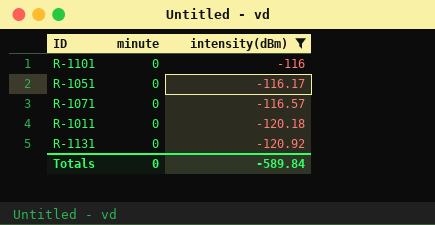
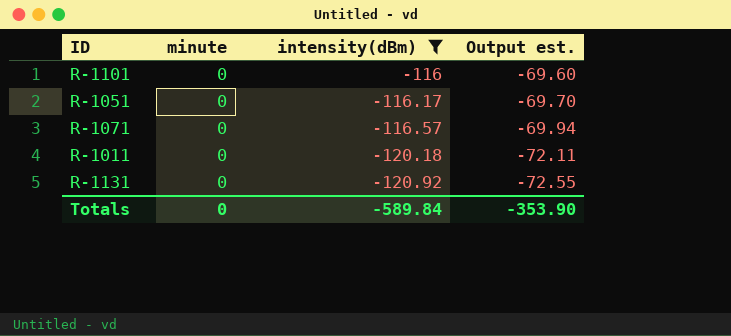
column Output est. | formula: none -> [intensity(dBm)] * 0.6

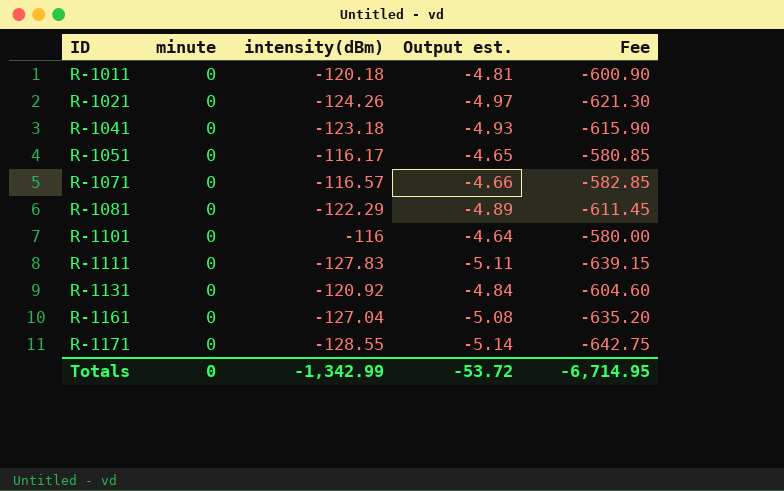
filter: intensity(dBm) >= -120.92 -> none
row order: intensity(dBm) descending -> ID ascending
column Output est. | formula: [intensity(dBm)] * 0.6 -> [intensity(dBm)] * 0.04
column Fee | formula: none -> [intensity(dBm)] * 5
Totals | intensity(dBm): -589.84 -> -1,342.99
Totals | Output est.: -353.90 -> -53.72

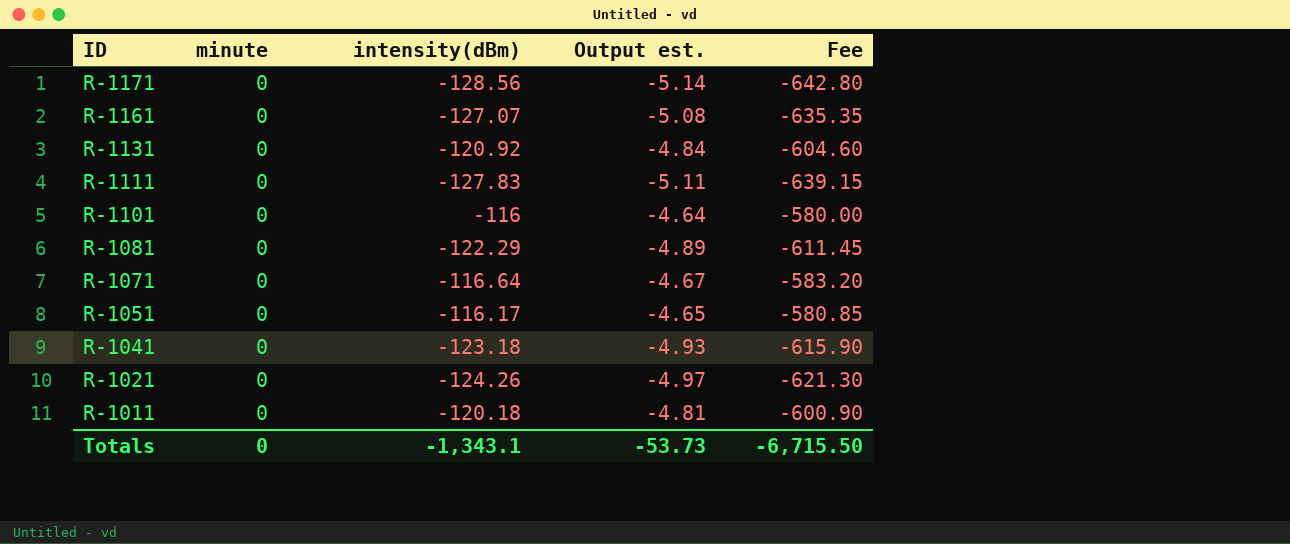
row order: ID ascending -> ID descending
R-1171 | intensity(dBm): -128.55 -> -128.56
R-1171 | Fee: -642.75 -> -642.80
R-1161 | intensity(dBm): -127.04 -> -127.07
R-1161 | Fee: -635.20 -> -635.35
R-1071 | intensity(dBm): -116.57 -> -116.64
R-1071 | Output est.: -4.66 -> -4.67
R-1071 | Fee: -582.85 -> -583.20
Totals | intensity(dBm): -1,342.99 -> -1,343.1
Totals | Output est.: -53.72 -> -53.73
Totals | Fee: -6,714.95 -> -6,715.50

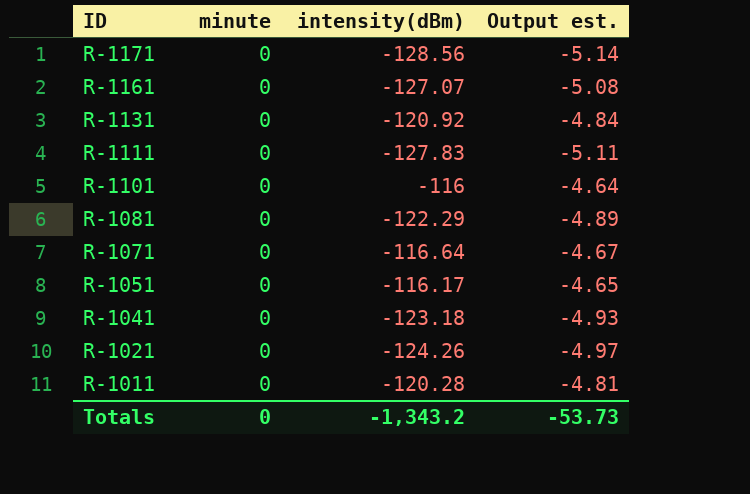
column Fee | formula: [intensity(dBm)] * 5 -> none
R-1011 | intensity(dBm): -120.18 -> -120.28
Totals | intensity(dBm): -1,343.1 -> -1,343.2

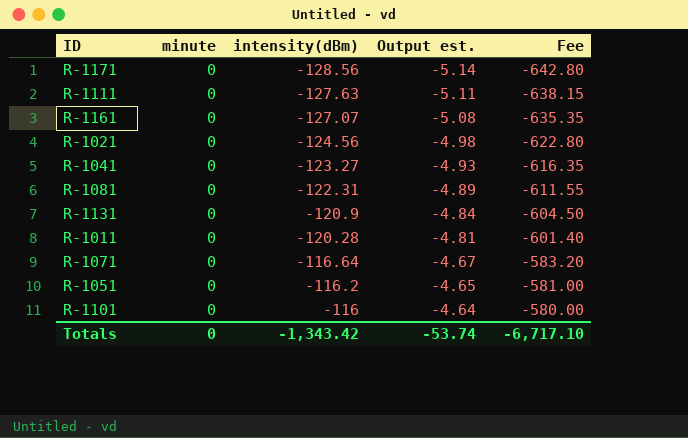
row order: ID descending -> intensity(dBm) ascending
column Fee | formula: none -> [intensity(dBm)] * 5
R-1111 | intensity(dBm): -127.83 -> -127.63
R-1021 | intensity(dBm): -124.26 -> -124.56
R-1021 | Output est.: -4.97 -> -4.98
R-1041 | intensity(dBm): -123.18 -> -123.27
R-1081 | intensity(dBm): -122.29 -> -122.31
R-1131 | intensity(dBm): -120.92 -> -120.9
R-1051 | intensity(dBm): -116.17 -> -116.2
Totals | intensity(dBm): -1,343.2 -> -1,343.42
Totals | Output est.: -53.73 -> -53.74

